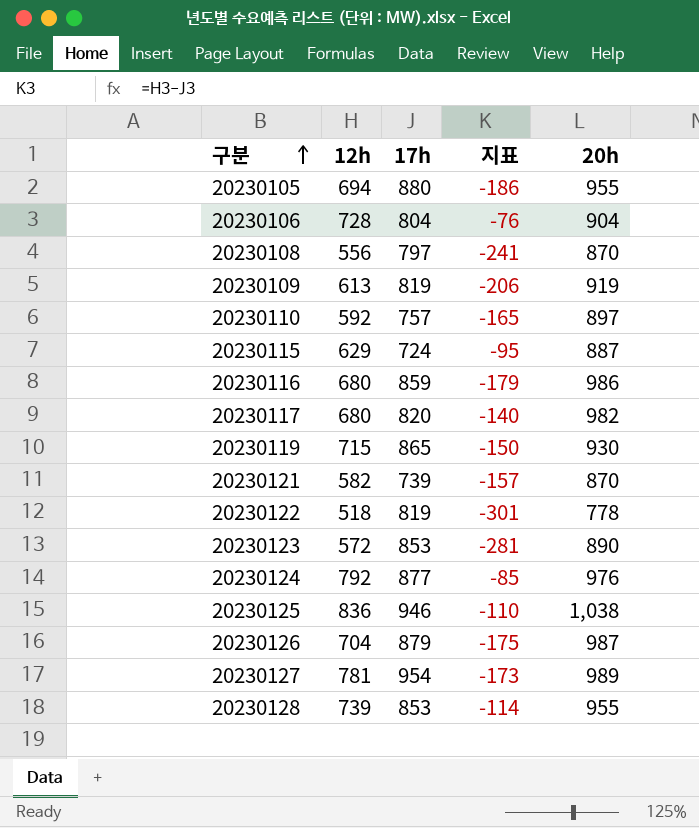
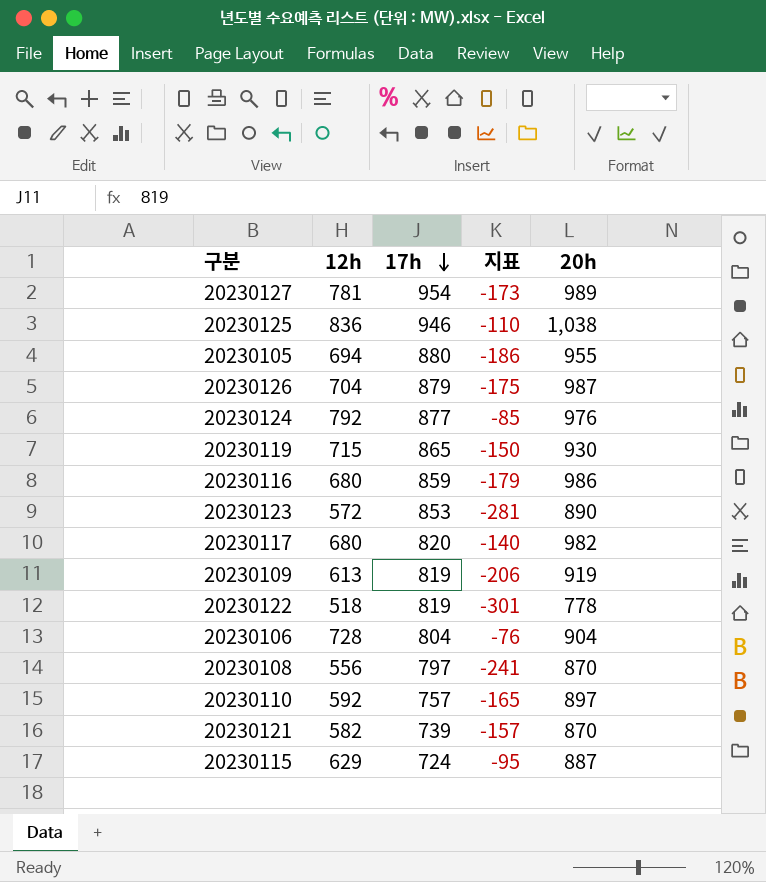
row order: 구분 ascending -> 17h descending
row 20230128: 739 | 853 | -114 | 955 -> none

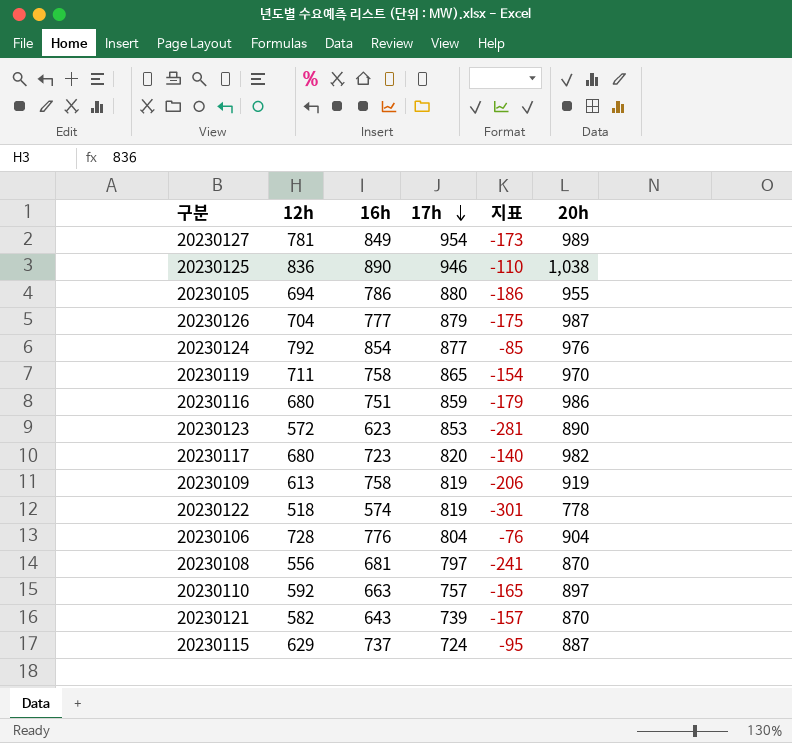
column 16h | position: none -> 3
20230119 | 12h: 715 -> 711
20230119 | 지표: -150 -> -154
20230119 | 20h: 930 -> 970

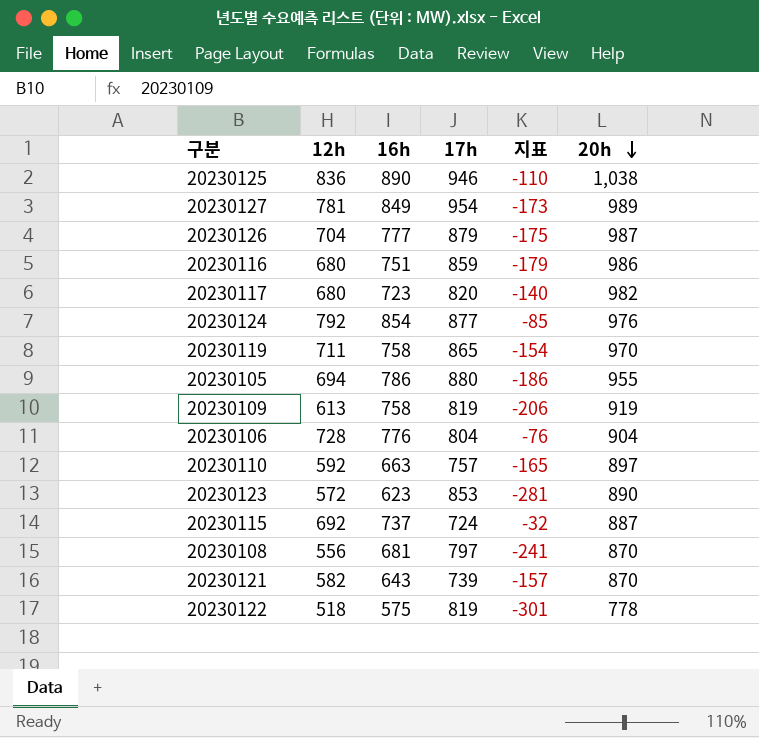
row order: 17h descending -> 20h descending
20230115 | 12h: 629 -> 692
20230115 | 지표: -95 -> -32
20230122 | 16h: 574 -> 575

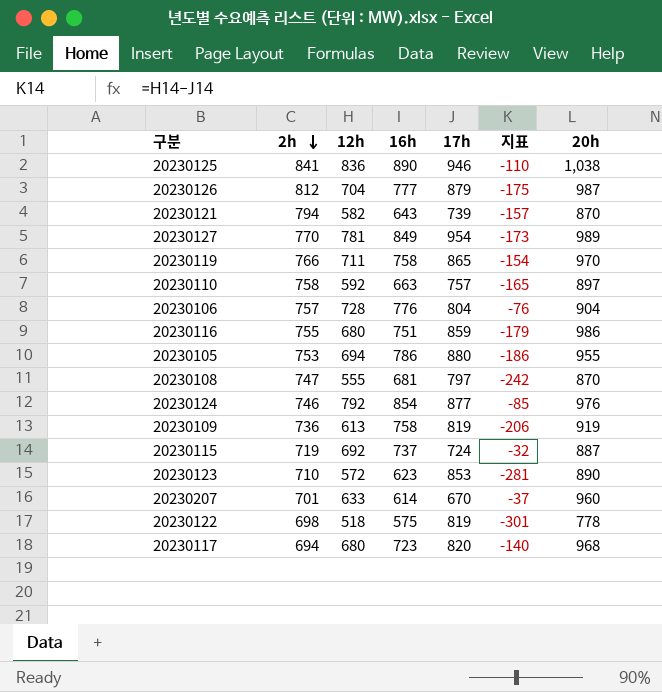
row order: 20h descending -> 2h descending
column 2h | position: none -> 2
20230108 | 12h: 556 -> 555
20230108 | 지표: -241 -> -242
row 20230207: none -> 701 | 633 | 614 | 670 | -37 | 960
20230117 | 20h: 982 -> 968

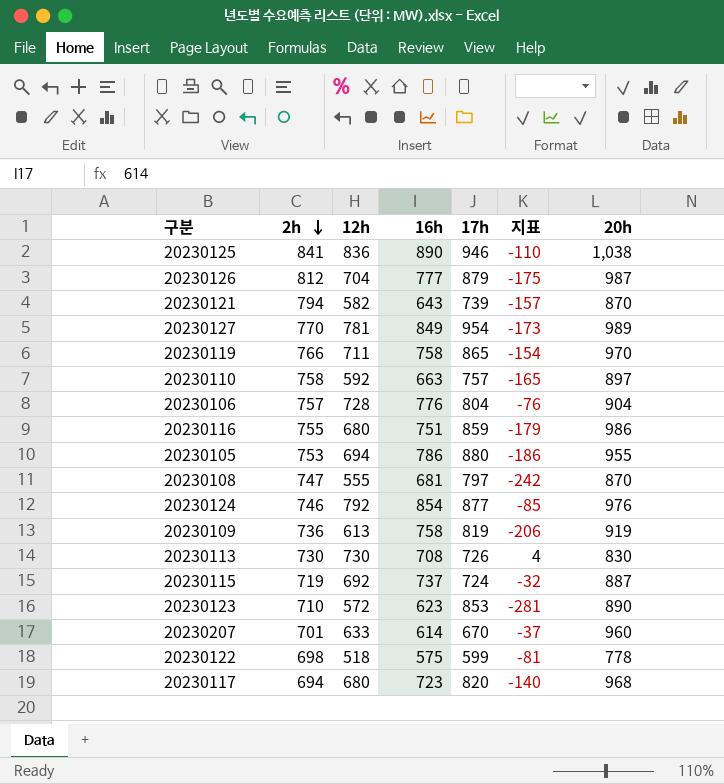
row 20230113: none -> 730 | 730 | 708 | 726 | 4 | 830
20230122 | 17h: 819 -> 599
20230122 | 지표: -301 -> -81

